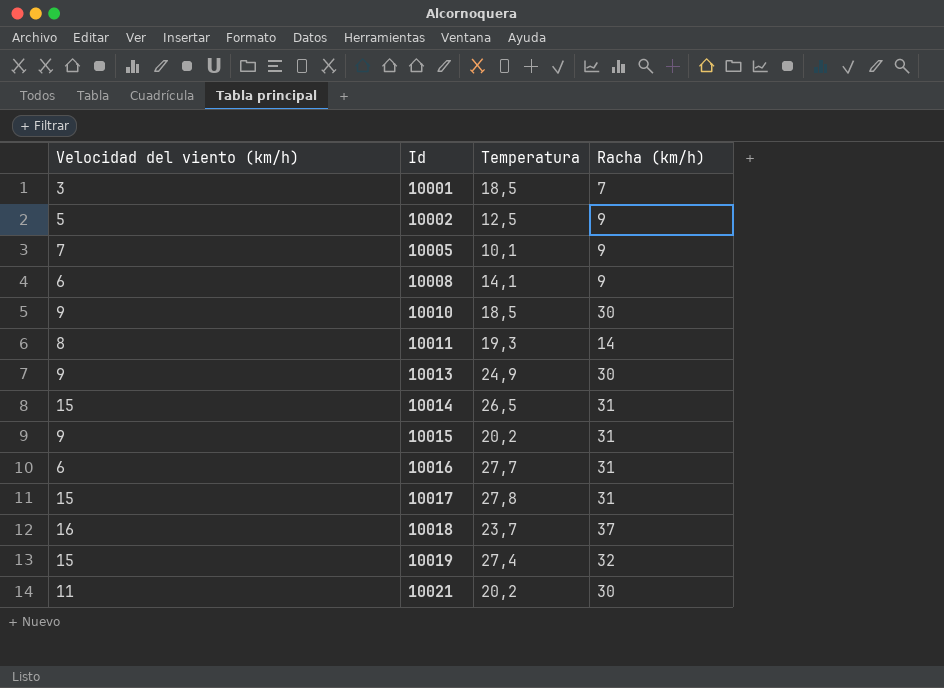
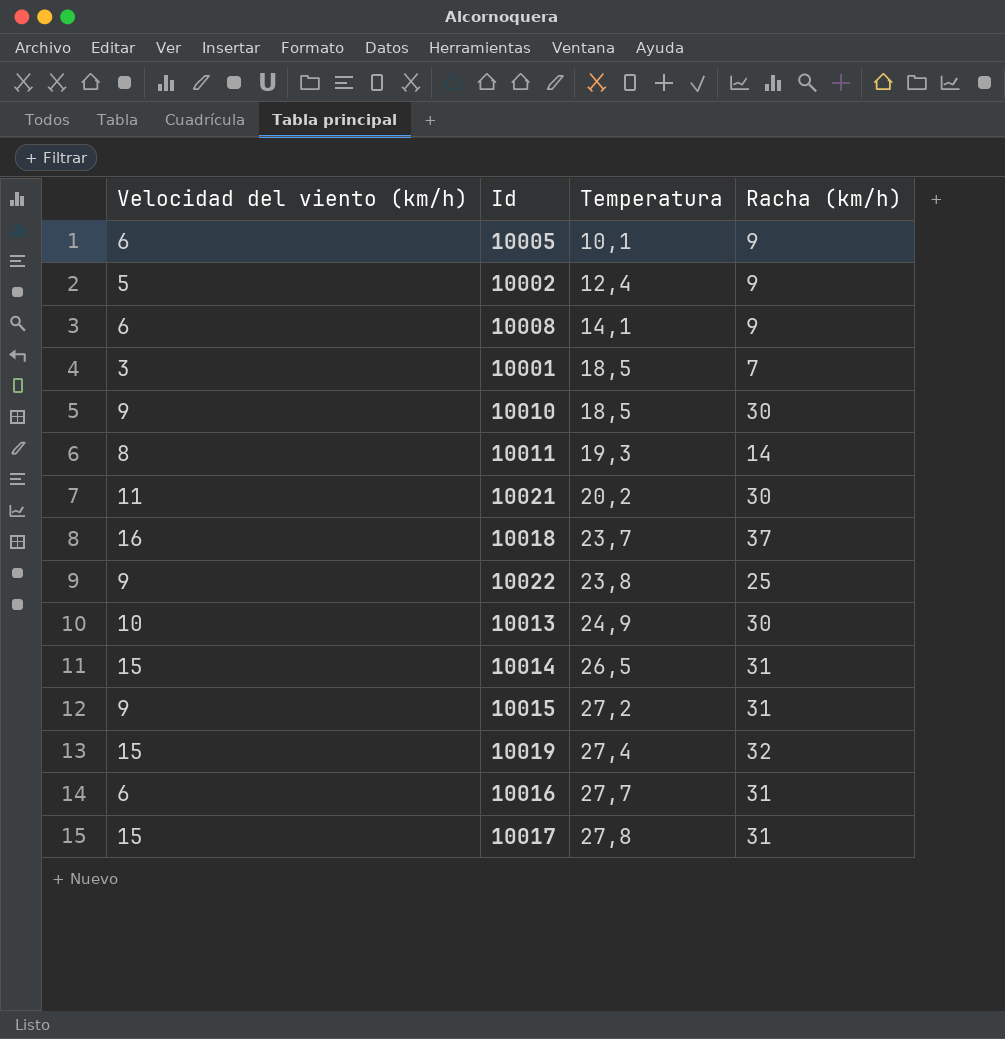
row order: Id ascending -> Temperatura ascending
10005 | Velocidad del viento (km/h): 7 -> 6
10002 | Temperatura: 12,5 -> 12,4
row 10022: none -> 9 | 23,8 | 25
10013 | Velocidad del viento (km/h): 9 -> 10
10015 | Temperatura: 20,2 -> 27,2

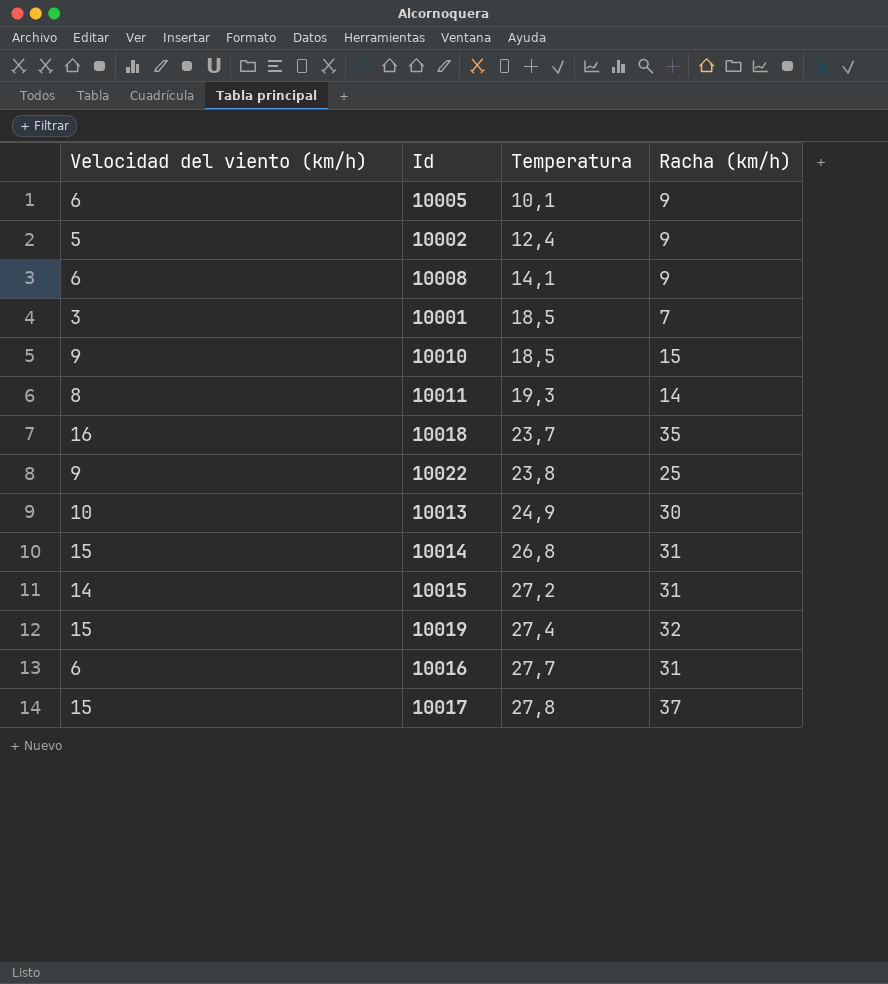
row 10021: 11 | 20,2 | 30 -> none
10010 | Racha (km/h): 30 -> 15
10018 | Racha (km/h): 37 -> 35
10014 | Temperatura: 26,5 -> 26,8
10015 | Velocidad del viento (km/h): 9 -> 14
10017 | Racha (km/h): 31 -> 37

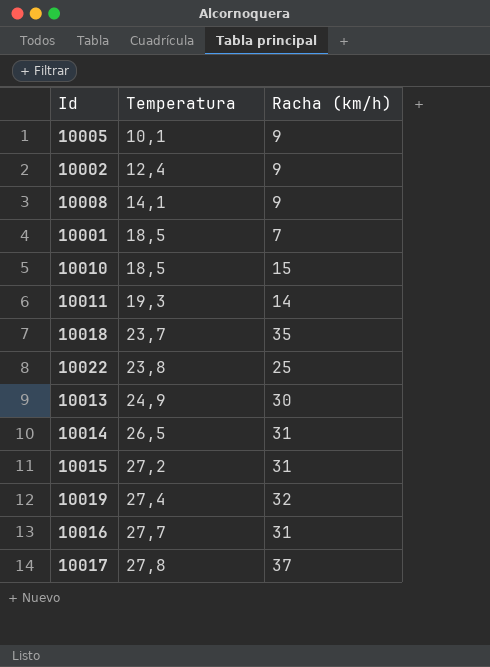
column Velocidad del viento (km/h) | position: 1 -> none
10014 | Temperatura: 26,8 -> 26,5

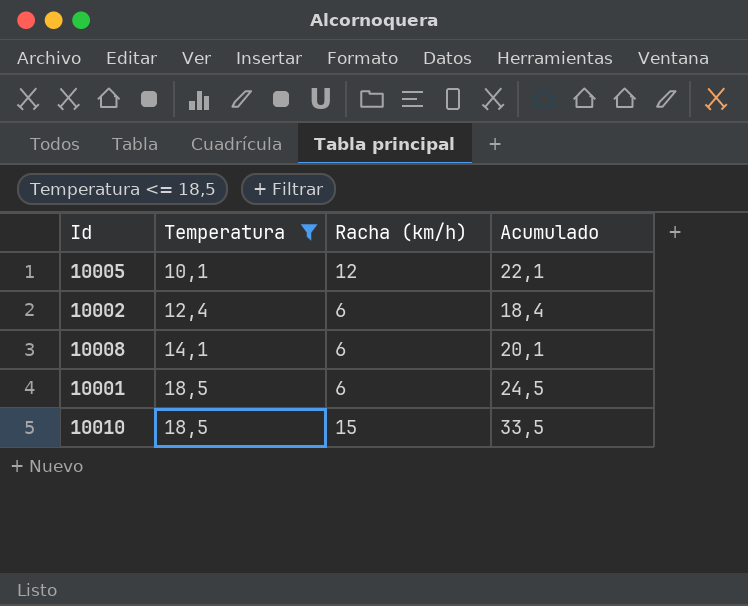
filter: none -> Temperatura <= 18,5
column Acumulado | formula: none -> [Temperatura] + [Racha (km/h)]
10005 | Racha (km/h): 9 -> 12
10002 | Racha (km/h): 9 -> 6
10008 | Racha (km/h): 9 -> 6
10001 | Racha (km/h): 7 -> 6

